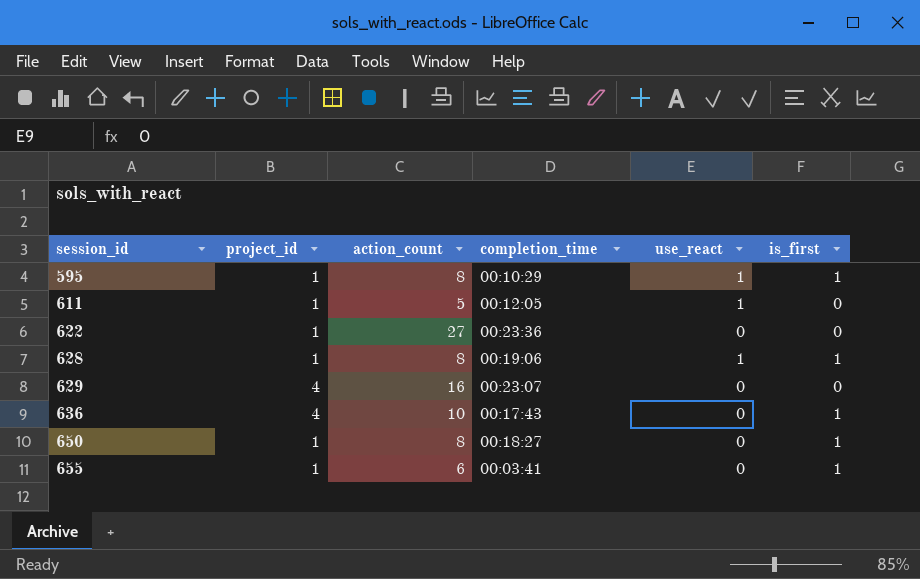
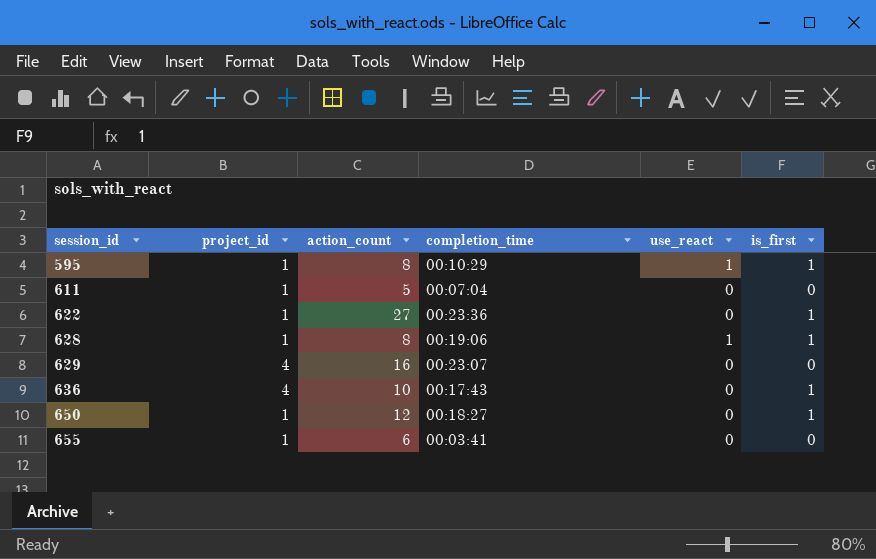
611 | completion_time: 00:12:05 -> 00:07:04
611 | use_react: 1 -> 0
622 | is_first: 0 -> 1
650 | action_count: 8 -> 12
655 | is_first: 1 -> 0

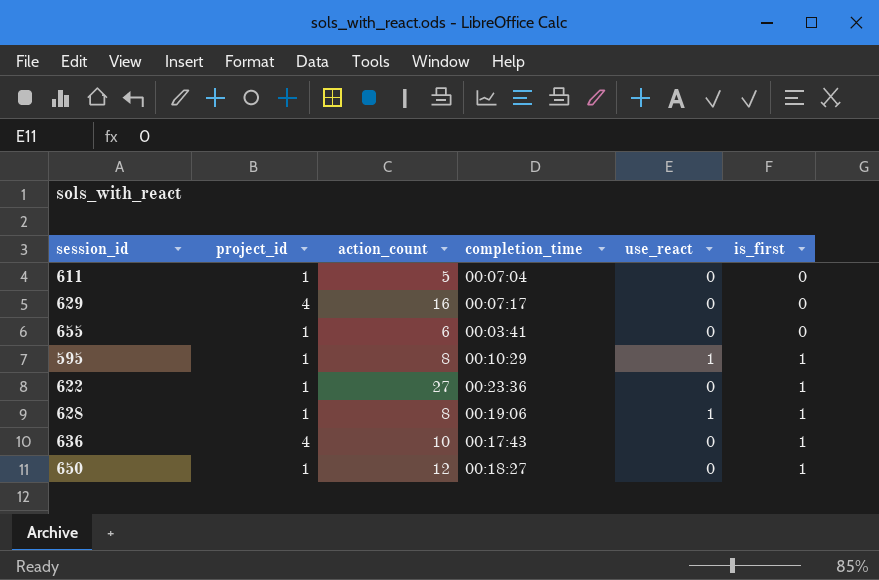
row order: session_id ascending -> is_first ascending
629 | completion_time: 00:23:07 -> 00:07:17

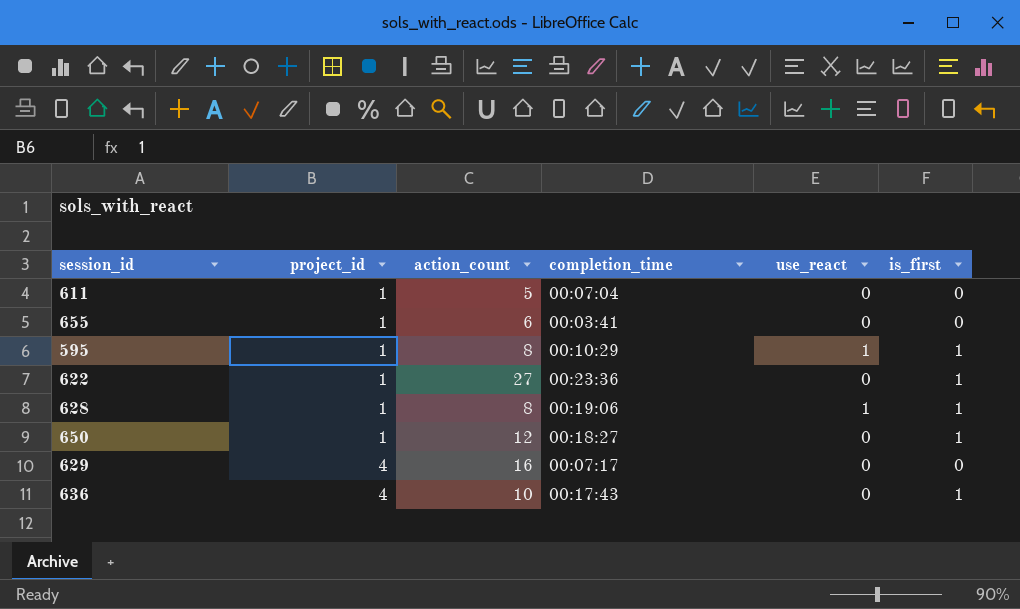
row order: is_first ascending -> project_id ascending

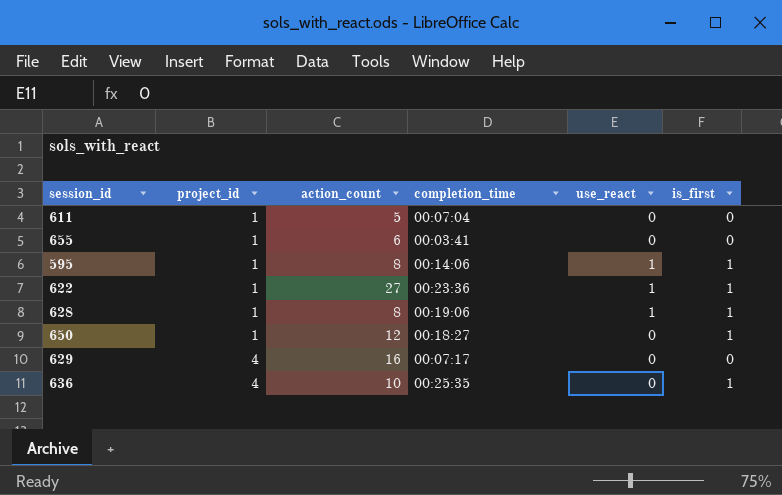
595 | completion_time: 00:10:29 -> 00:14:06
622 | use_react: 0 -> 1
636 | completion_time: 00:17:43 -> 00:25:35

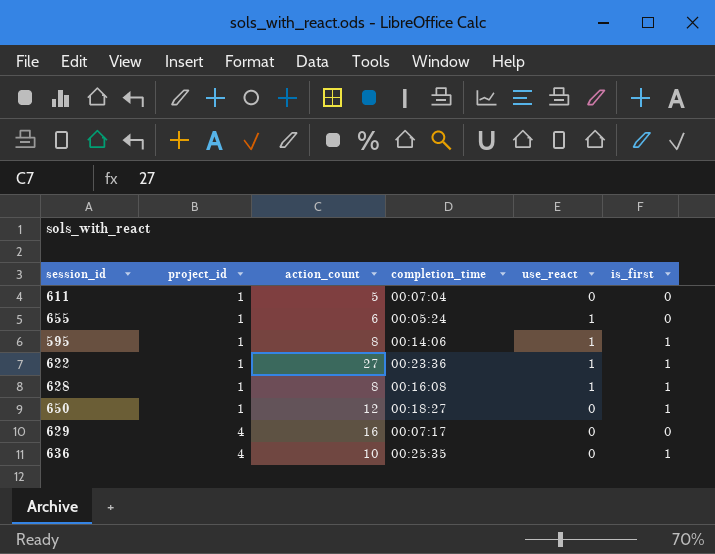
655 | completion_time: 00:03:41 -> 00:05:24
655 | use_react: 0 -> 1
628 | completion_time: 00:19:06 -> 00:16:08

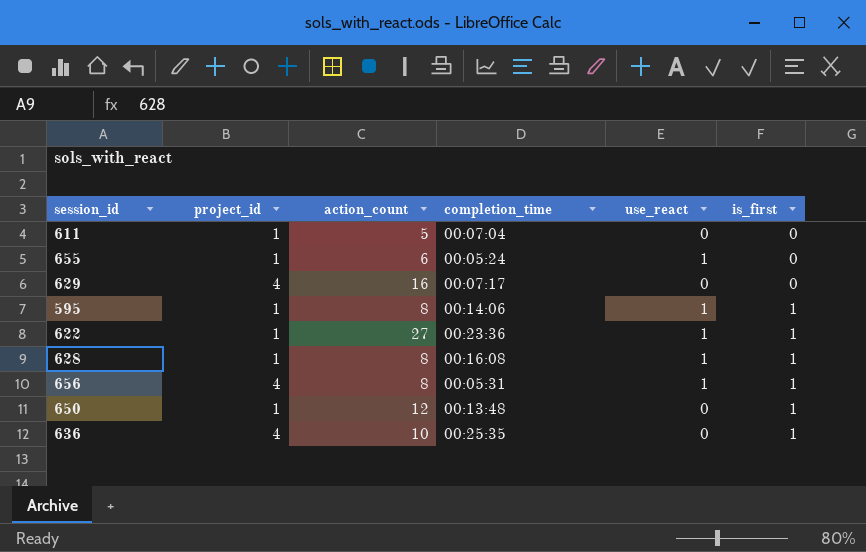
row order: project_id ascending -> is_first ascending
row 656: none -> 4 | 8 | 00:05:31 | 1 | 1
650 | completion_time: 00:18:27 -> 00:13:48

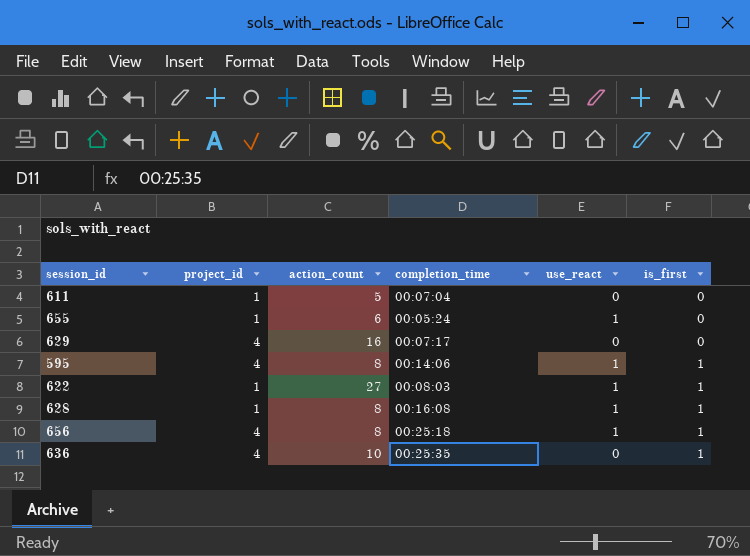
row 650: 1 | 12 | 00:13:48 | 0 | 1 -> none
595 | project_id: 1 -> 4
622 | completion_time: 00:23:36 -> 00:08:03
656 | completion_time: 00:05:31 -> 00:25:18

